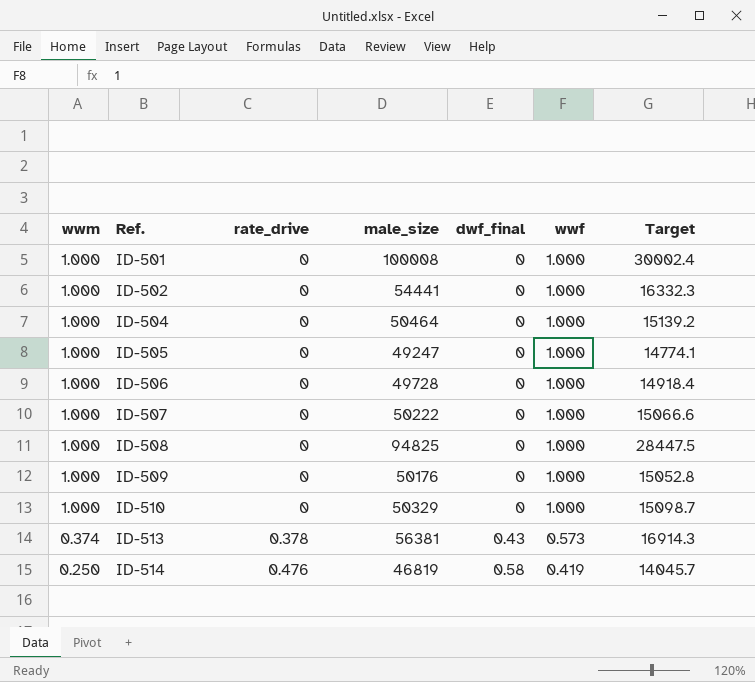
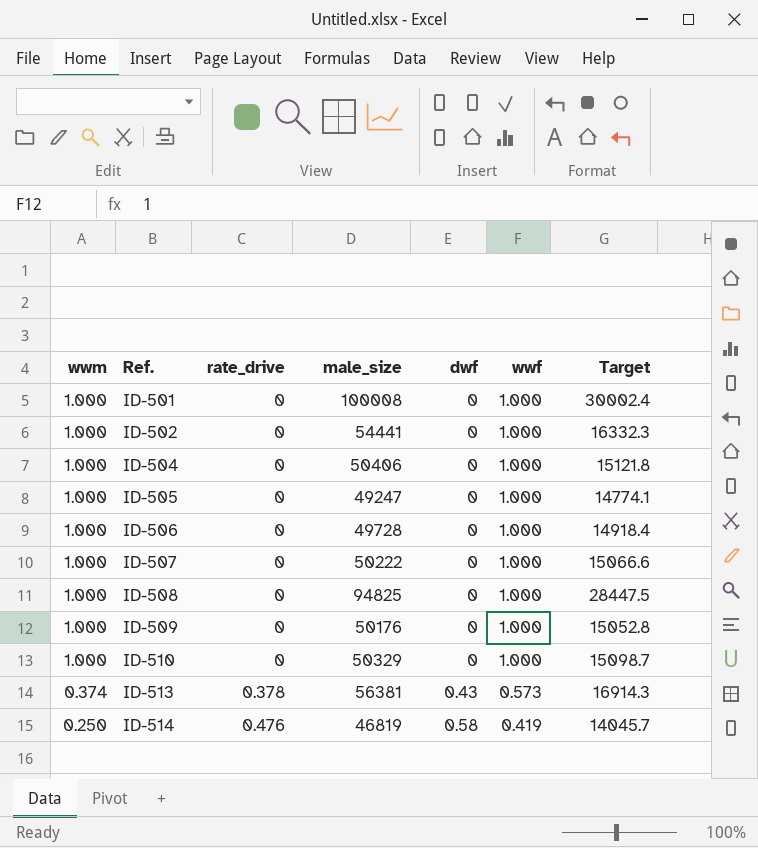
column name: dwf_final -> dwf
ID-504 | male_size: 50464 -> 50406
ID-504 | Target: 15139.2 -> 15121.8

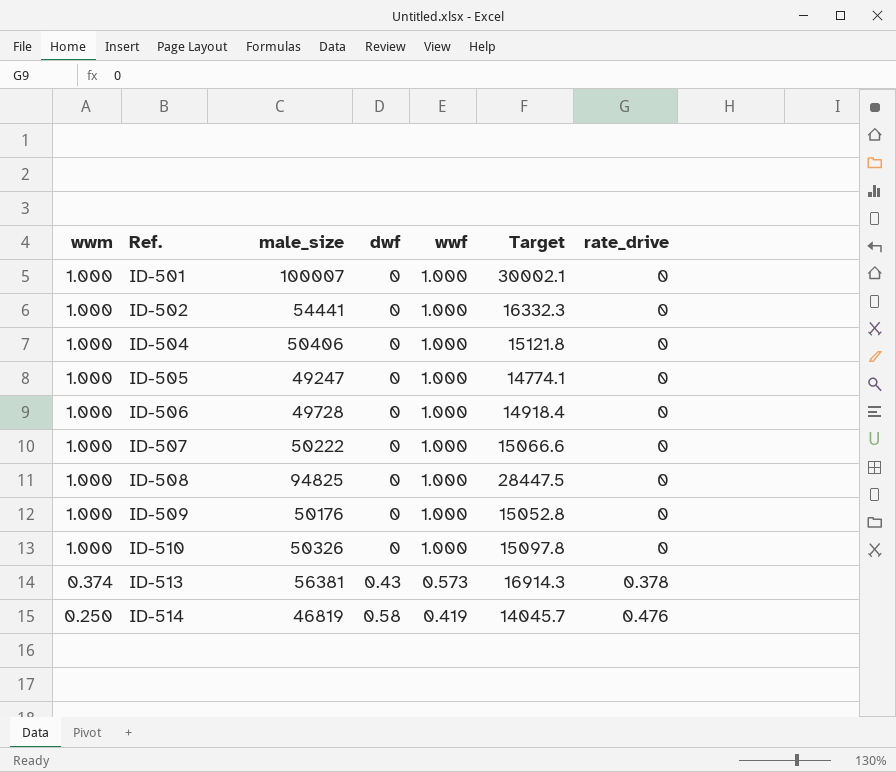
column rate_drive | position: 3 -> 7
ID-501 | male_size: 100008 -> 100007
ID-501 | Target: 30002.4 -> 30002.1
ID-510 | male_size: 50329 -> 50326
ID-510 | Target: 15098.7 -> 15097.8

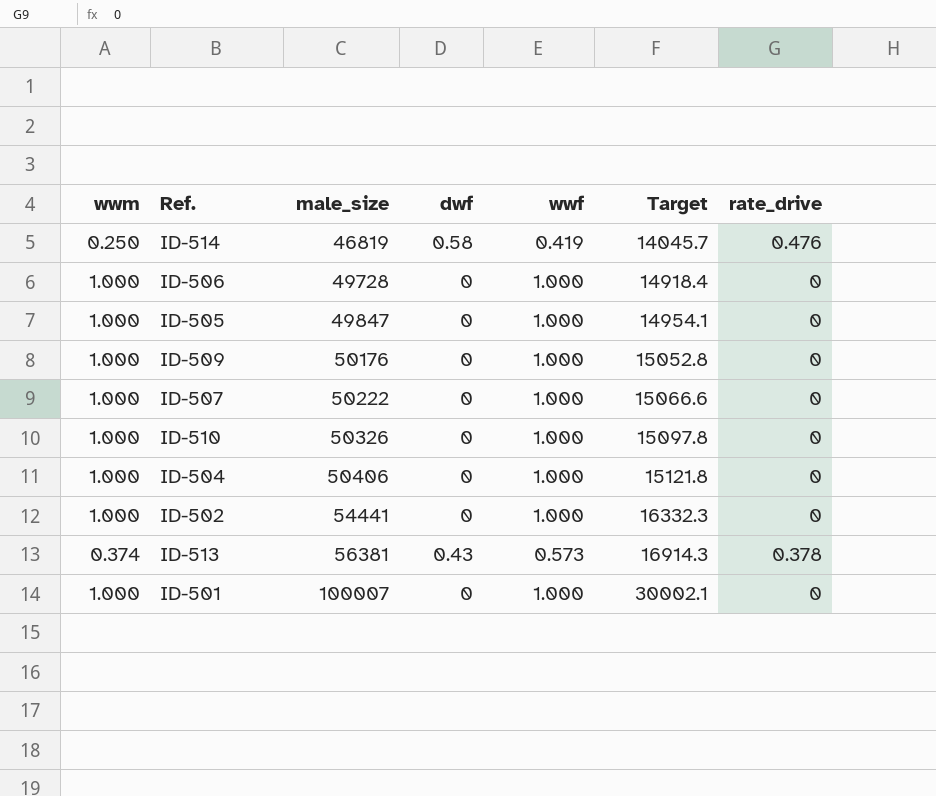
row order: wwm descending -> male_size ascending
row ID-508: 1.000 | 94825 | 0 | 1.000 | 28447.5 | 0 -> none
ID-505 | male_size: 49247 -> 49847
ID-505 | Target: 14774.1 -> 14954.1

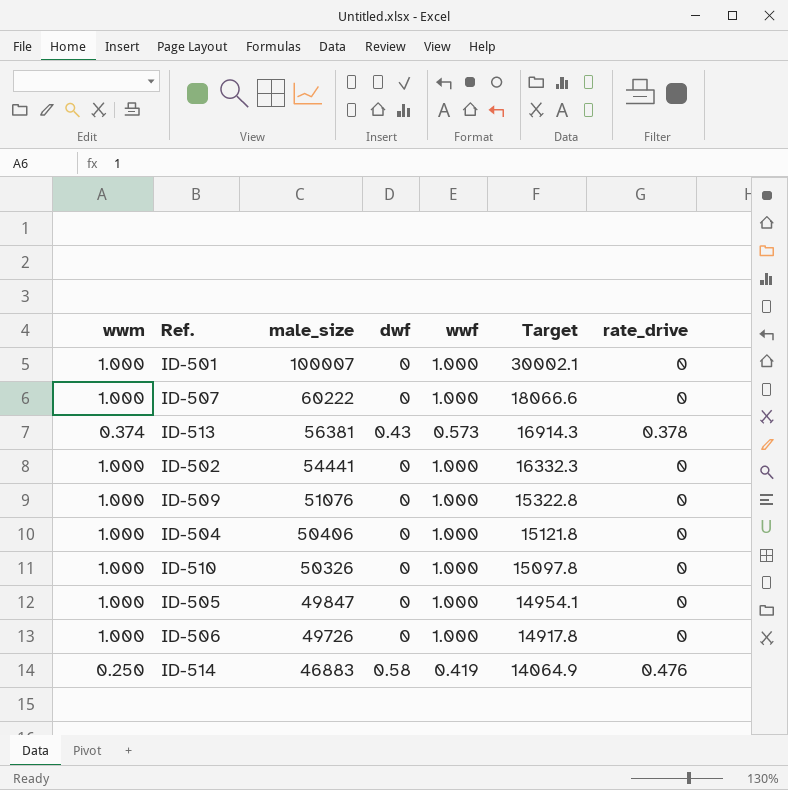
row order: male_size ascending -> male_size descending
ID-507 | male_size: 50222 -> 60222
ID-507 | Target: 15066.6 -> 18066.6
ID-509 | male_size: 50176 -> 51076
ID-509 | Target: 15052.8 -> 15322.8
ID-506 | male_size: 49728 -> 49726
ID-506 | Target: 14918.4 -> 14917.8
ID-514 | male_size: 46819 -> 46883
ID-514 | Target: 14045.7 -> 14064.9

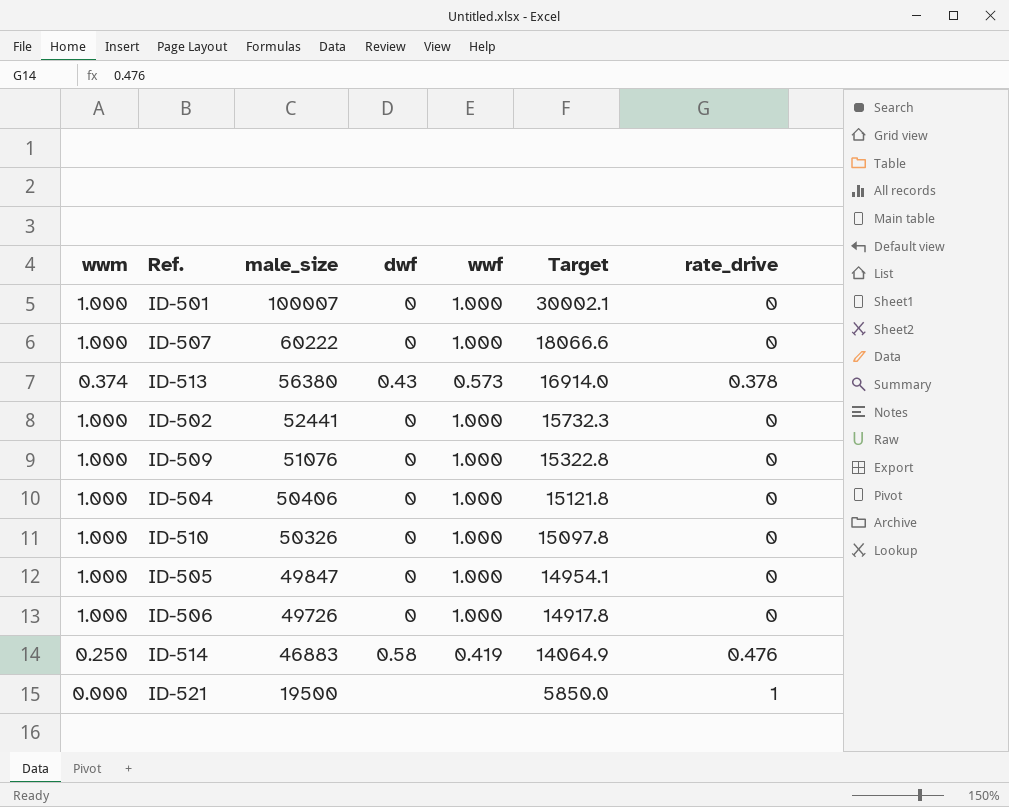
ID-513 | male_size: 56381 -> 56380
ID-513 | Target: 16914.3 -> 16914.0
ID-502 | male_size: 54441 -> 52441
ID-502 | Target: 16332.3 -> 15732.3
row ID-521: none -> 0.000 | 19500 | none | none | 5850.0 | 1

